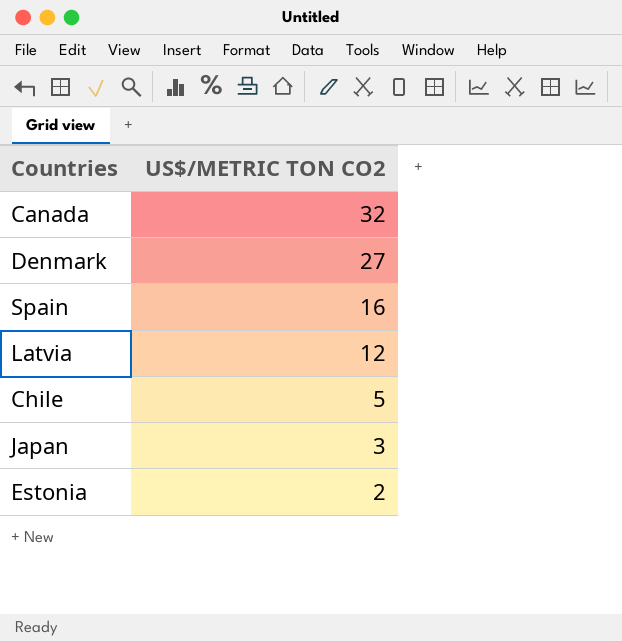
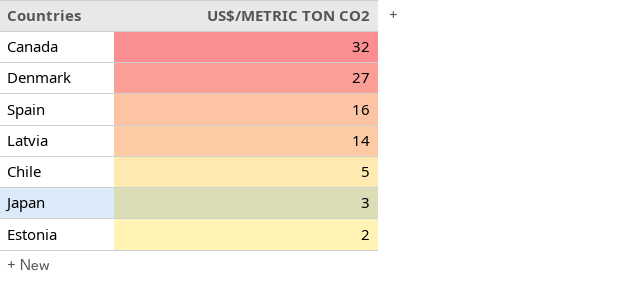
Latvia | US$/METRIC TON CO2: 12 -> 14

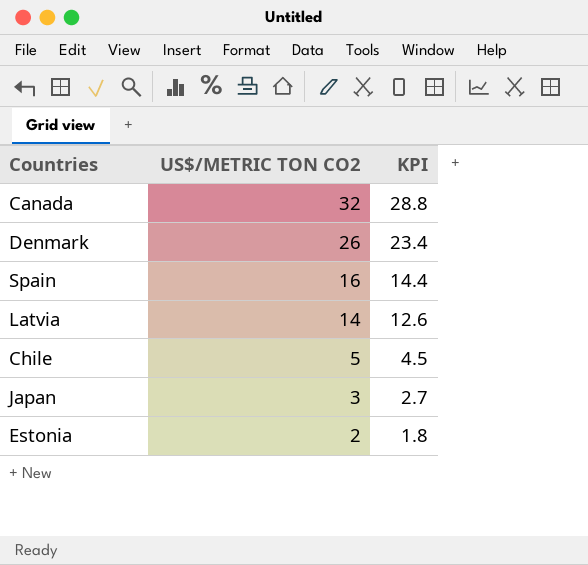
column KPI | formula: none -> [US$/METRIC TON CO2] * 0.9
Denmark | US$/METRIC TON CO2: 27 -> 26

